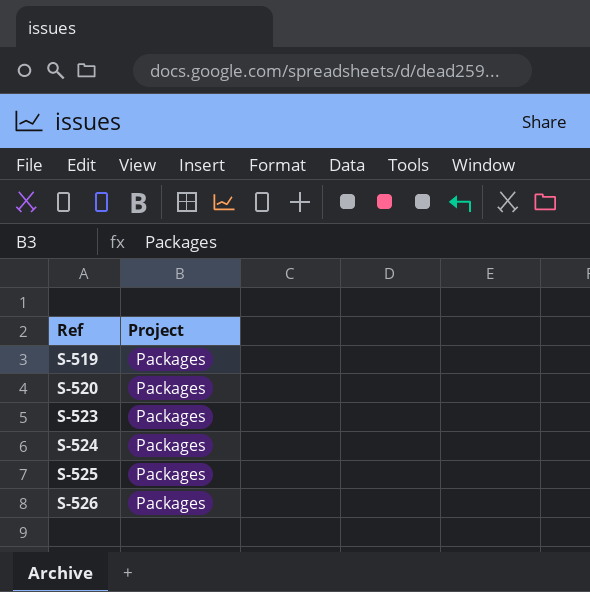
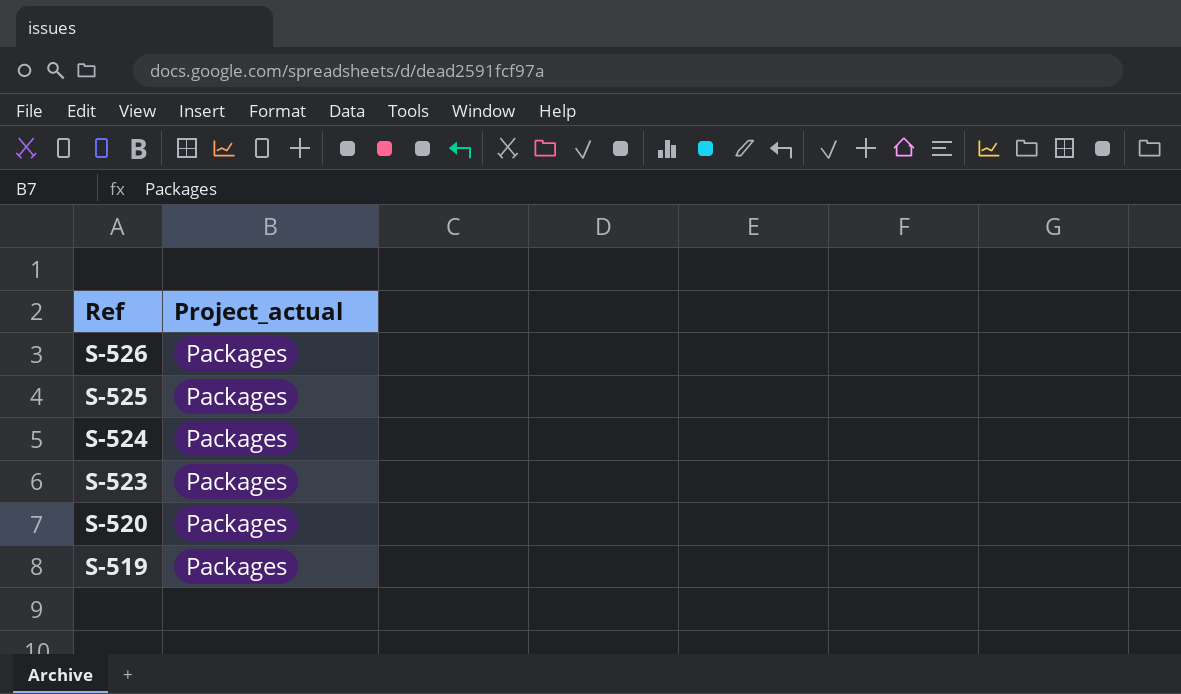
row order: Ref ascending -> Ref descending
column name: Project -> Project_actual

